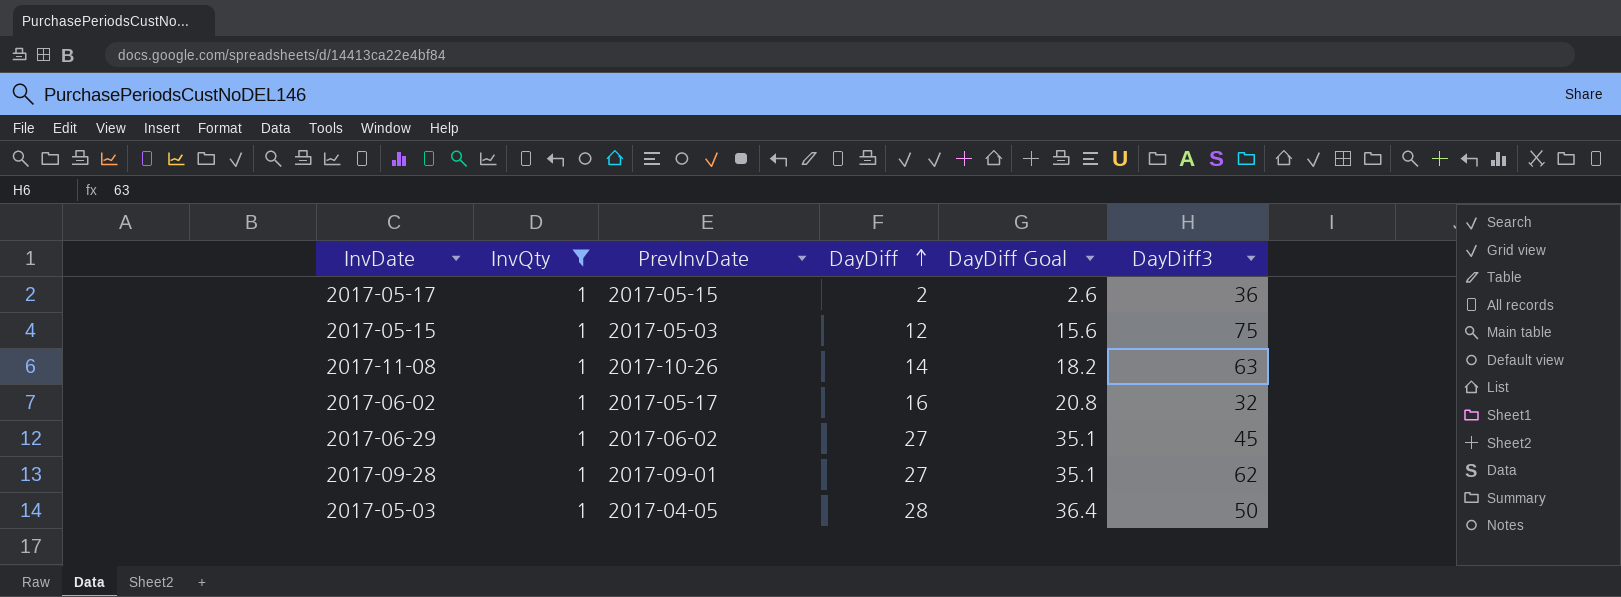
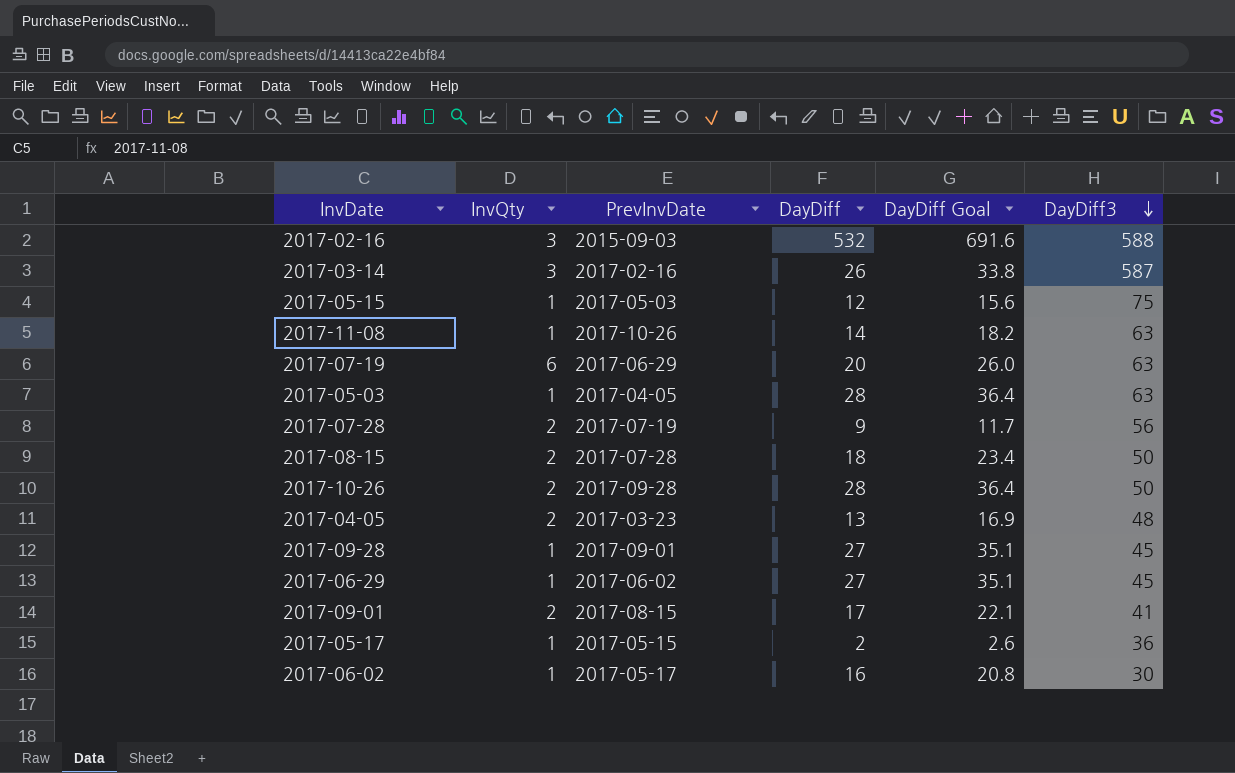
filter: InvQty = 1 -> none
row order: DayDiff ascending -> DayDiff3 descending
2017-05-03 | DayDiff3: 50 -> 63
2017-09-28 | DayDiff3: 62 -> 45
2017-06-02 | DayDiff3: 32 -> 30

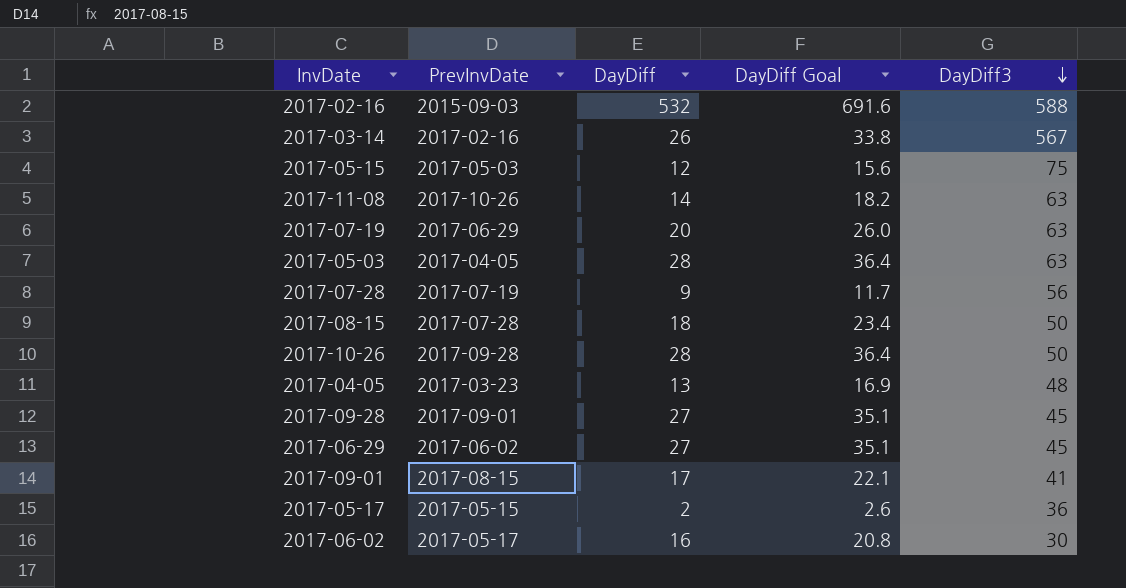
column InvQty | position: 2 -> none
2017-03-14 | DayDiff3: 587 -> 567

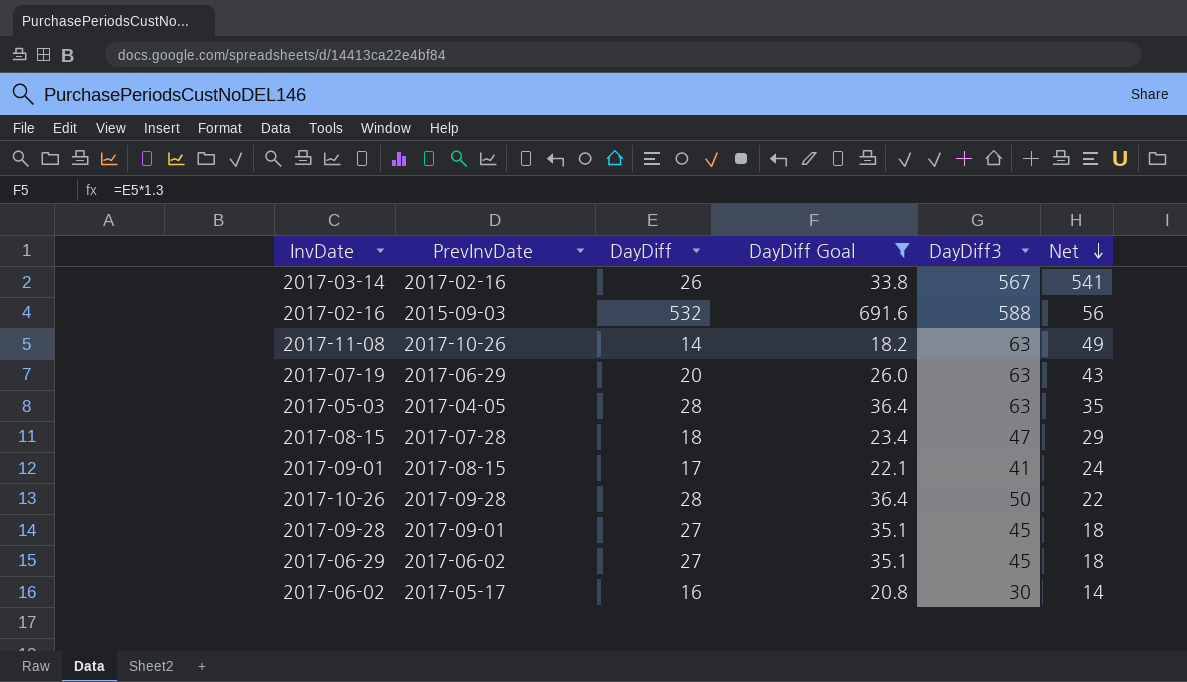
filter: none -> DayDiff Goal >= 18.2
row order: DayDiff3 descending -> Net descending
column Net | formula: none -> [DayDiff3] - [DayDiff]
2017-08-15 | DayDiff3: 50 -> 47

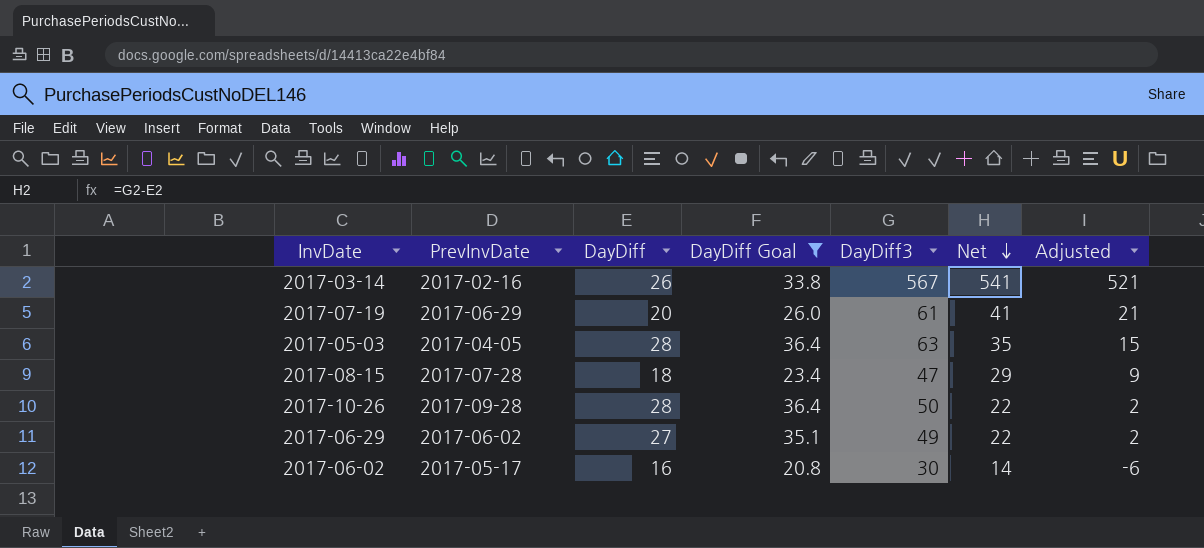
column Adjusted | formula: none -> [Net] - 20
row 2017-02-16: 2015-09-03 | 532 | 691.6 | 588 | 56 -> none
row 2017-11-08: 2017-10-26 | 14 | 18.2 | 63 | 49 -> none
row 2017-09-01: 2017-08-15 | 17 | 22.1 | 41 | 24 -> none
row 2017-09-28: 2017-09-01 | 27 | 35.1 | 45 | 18 -> none
2017-07-19 | DayDiff3: 63 -> 61
2017-07-19 | Net: 43 -> 41
2017-06-29 | DayDiff3: 45 -> 49
2017-06-29 | Net: 18 -> 22

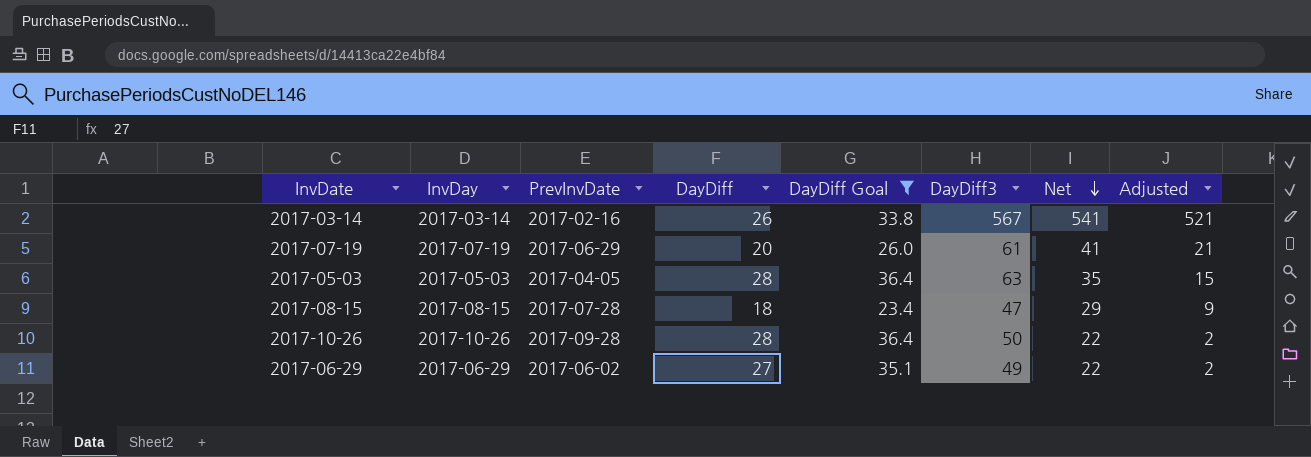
column InvDay | position: none -> 2
row 2017-06-02: 2017-05-17 | 16 | 20.8 | 30 | 14 | -6 -> none

